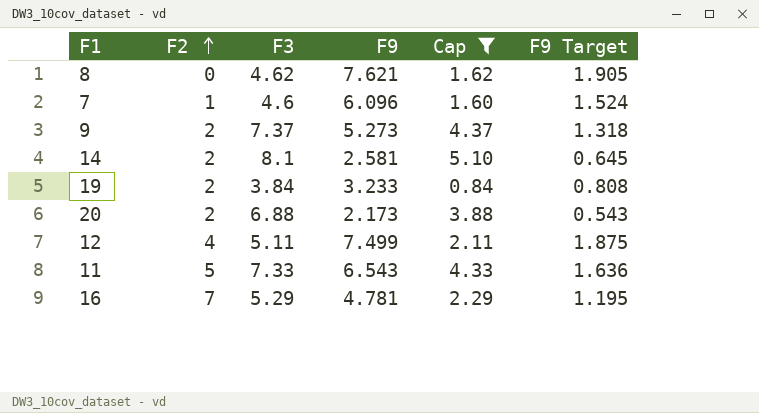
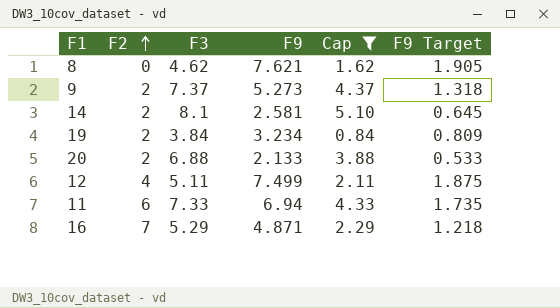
row 7: 1 | 4.6 | 6.096 | 1.60 | 1.524 -> none
19 | F9: 3.233 -> 3.234
19 | F9 Target: 0.808 -> 0.809
20 | F9: 2.173 -> 2.133
20 | F9 Target: 0.543 -> 0.533
11 | F2: 5 -> 6
11 | F9: 6.543 -> 6.94
11 | F9 Target: 1.636 -> 1.735
16 | F9: 4.781 -> 4.871
16 | F9 Target: 1.195 -> 1.218

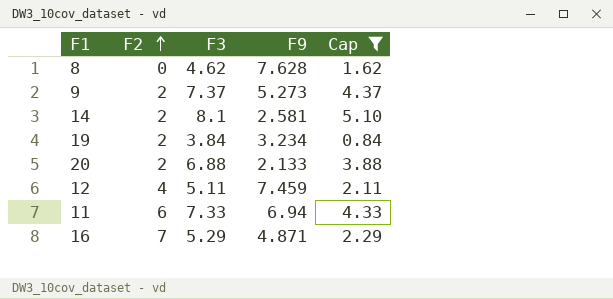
column F9 Target | formula: [F9] * 0.25 -> none
8 | F9: 7.621 -> 7.628
12 | F9: 7.499 -> 7.459

